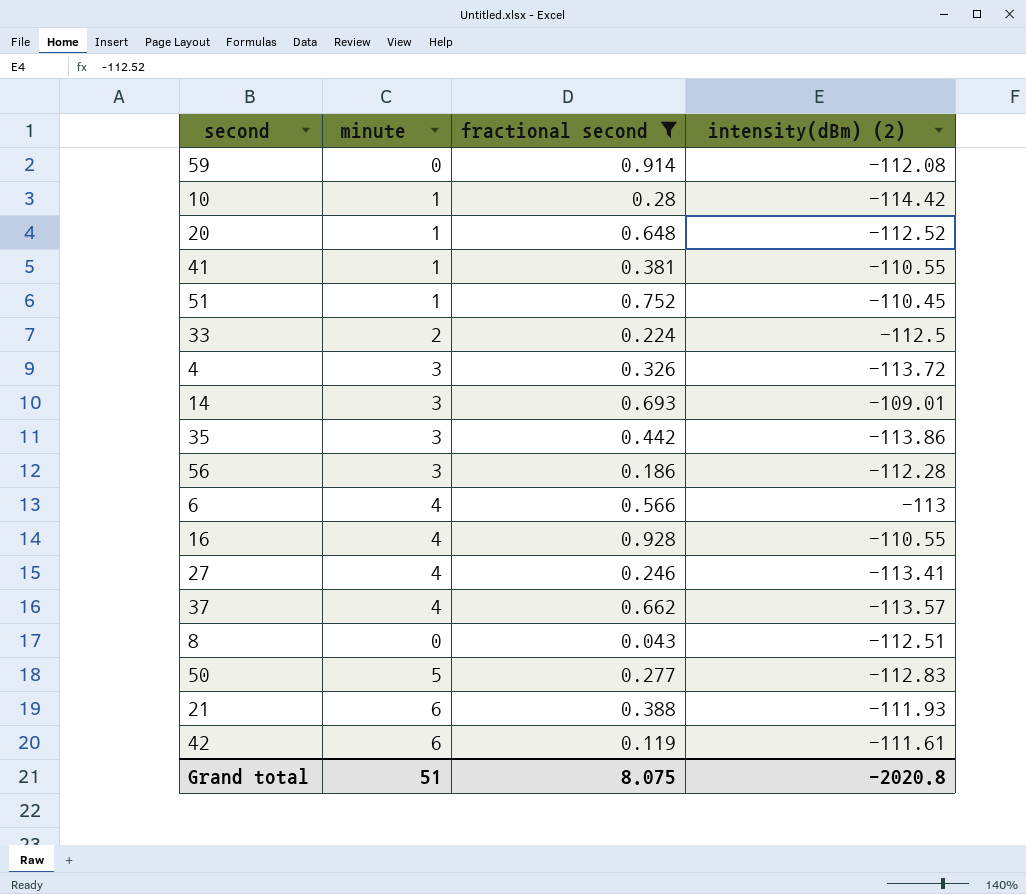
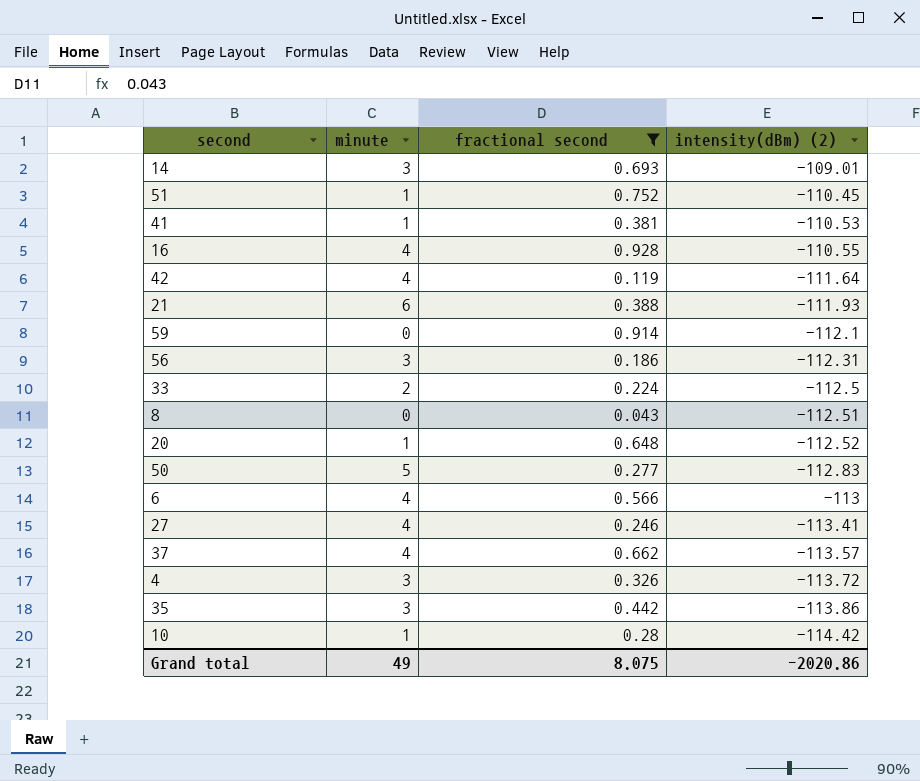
row order: none -> intensity(dBm) (2) descending
41 | intensity(dBm) (2): -110.55 -> -110.53
42 | minute: 6 -> 4
42 | intensity(dBm) (2): -111.61 -> -111.64
59 | intensity(dBm) (2): -112.08 -> -112.1
56 | intensity(dBm) (2): -112.28 -> -112.31
Grand total | minute: 51 -> 49
Grand total | intensity(dBm) (2): -2020.8 -> -2020.86

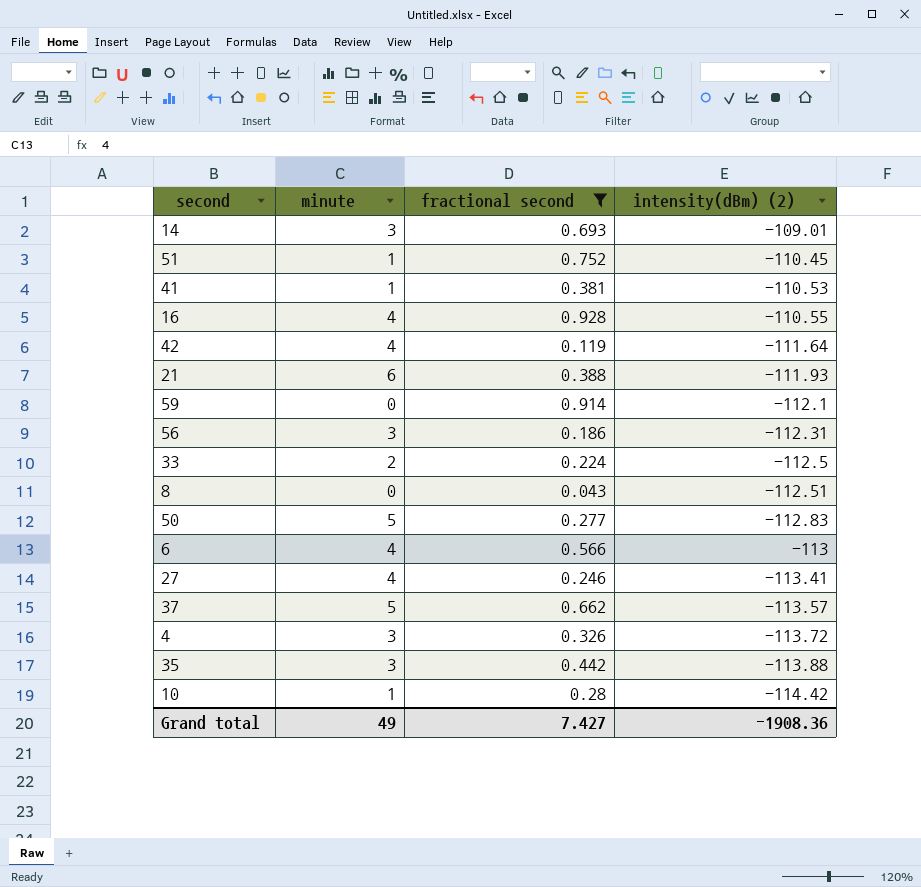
row 20: 1 | 0.648 | -112.52 -> none
37 | minute: 4 -> 5
35 | intensity(dBm) (2): -113.86 -> -113.88
Grand total | fractional second: 8.075 -> 7.427
Grand total | intensity(dBm) (2): -2020.86 -> -1908.36

